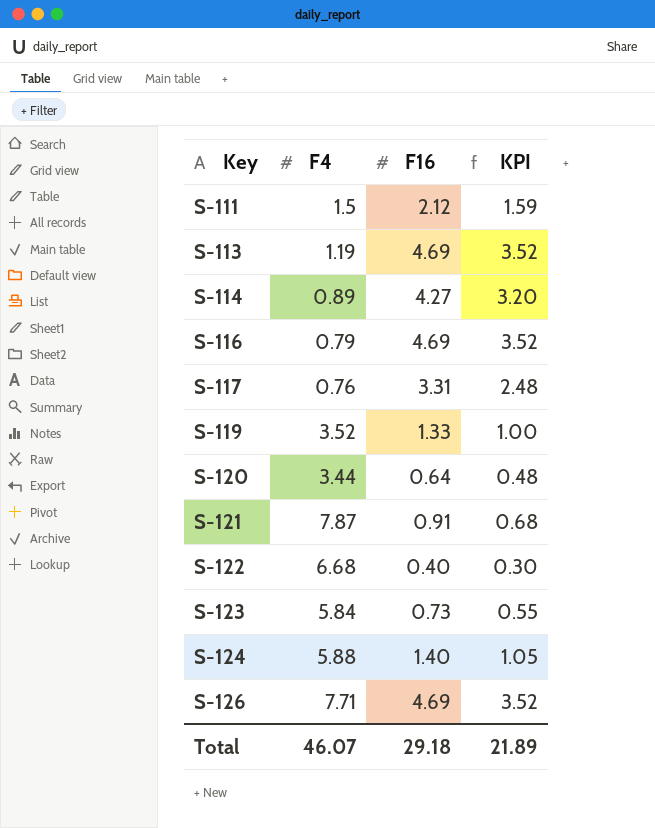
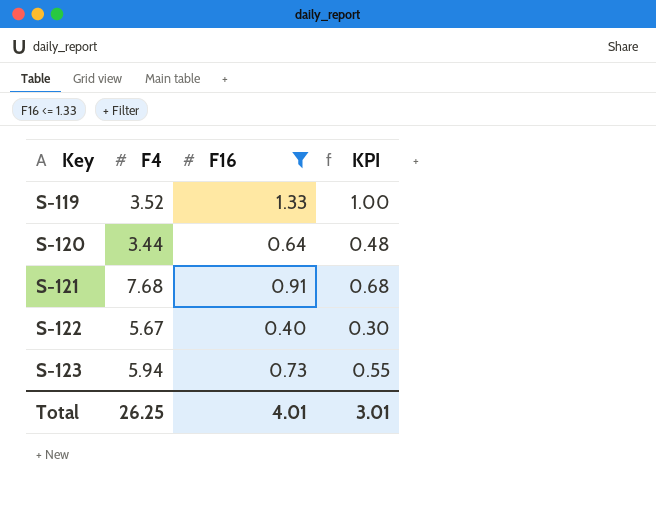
filter: none -> F16 <= 1.33
S-121 | F4: 7.87 -> 7.68
S-122 | F4: 6.68 -> 5.67
S-123 | F4: 5.84 -> 5.94
Total | F4: 46.07 -> 26.25
Total | F16: 29.18 -> 4.01
Total | KPI: 21.89 -> 3.01

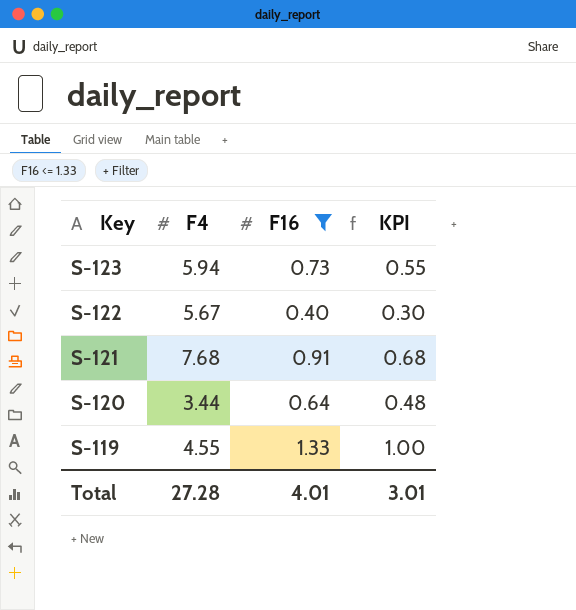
row order: Key ascending -> Key descending
S-119 | F4: 3.52 -> 4.55
Total | F4: 26.25 -> 27.28

